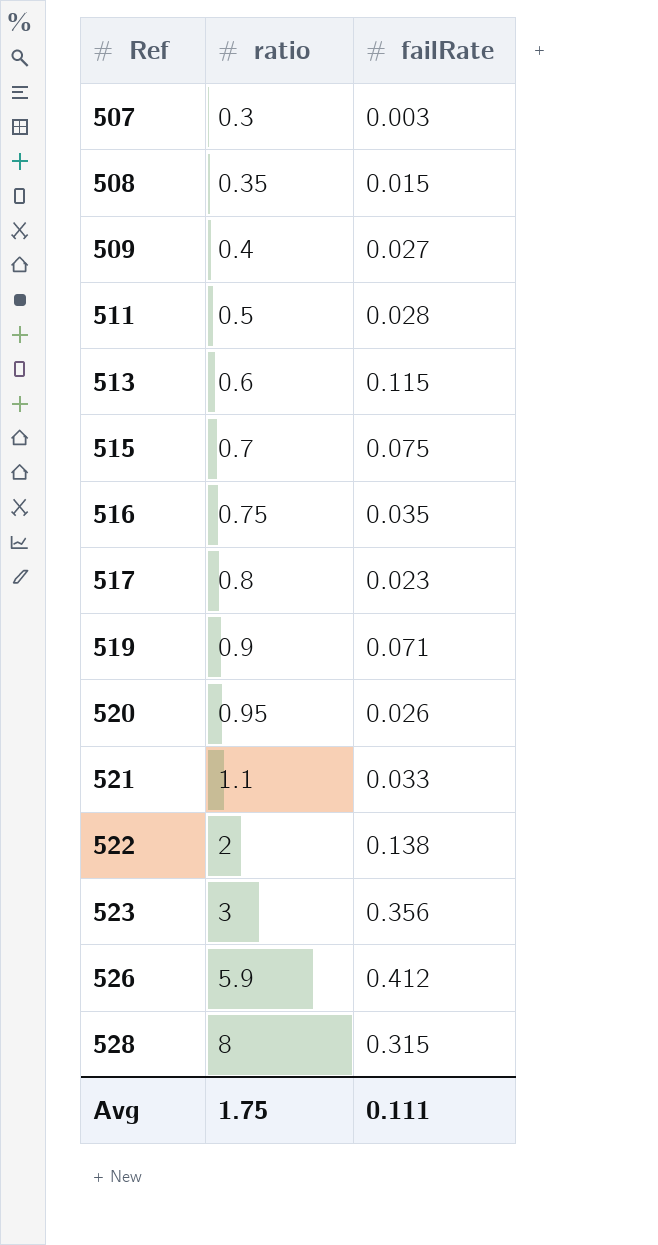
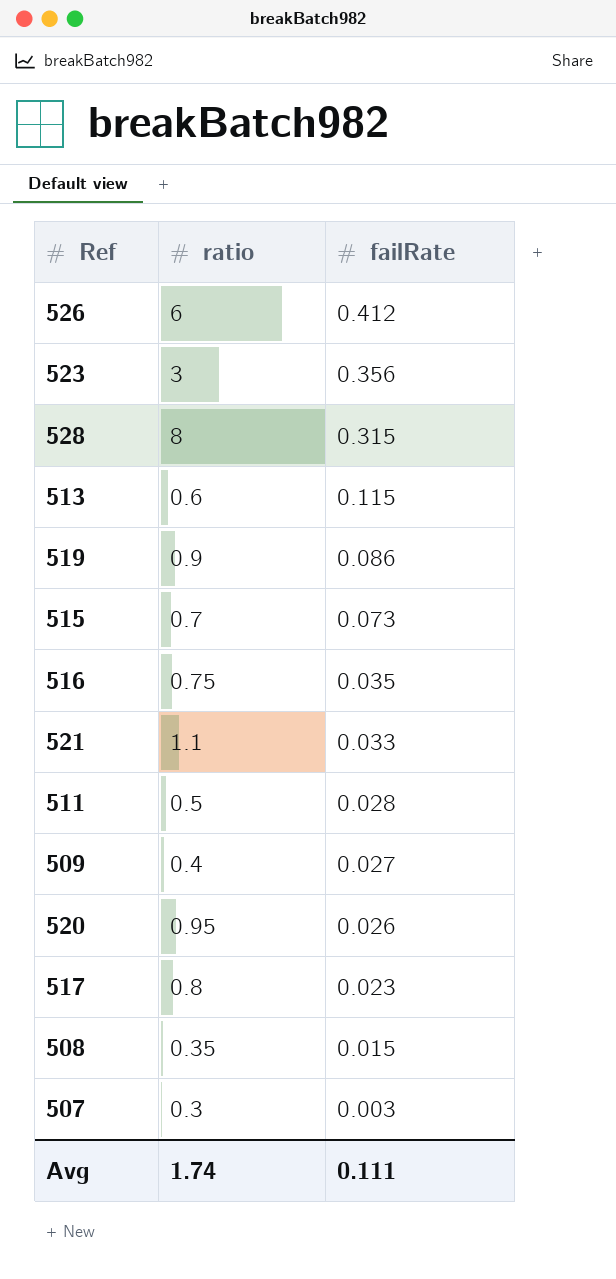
row order: Ref ascending -> failRate descending
row 522: 2 | 0.138 -> none
526 | ratio: 5.9 -> 6
519 | failRate: 0.071 -> 0.086
515 | failRate: 0.075 -> 0.073
Avg | ratio: 1.75 -> 1.74

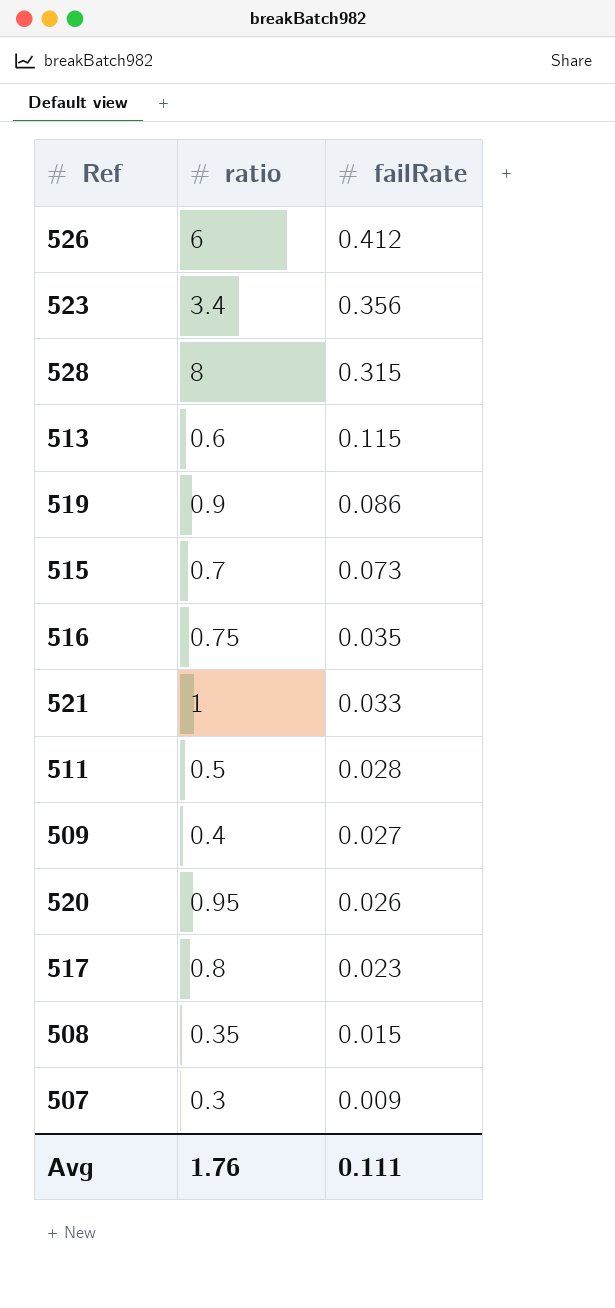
523 | ratio: 3 -> 3.4
521 | ratio: 1.1 -> 1
507 | failRate: 0.003 -> 0.009
Avg | ratio: 1.74 -> 1.76

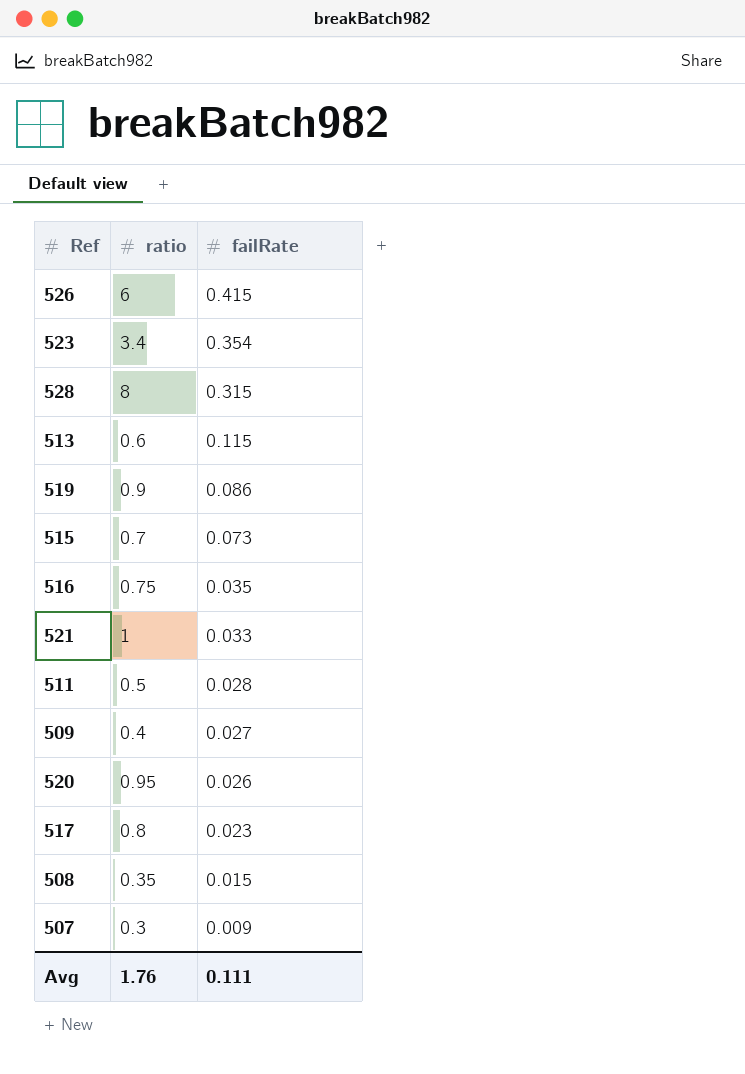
526 | failRate: 0.412 -> 0.415
523 | failRate: 0.356 -> 0.354

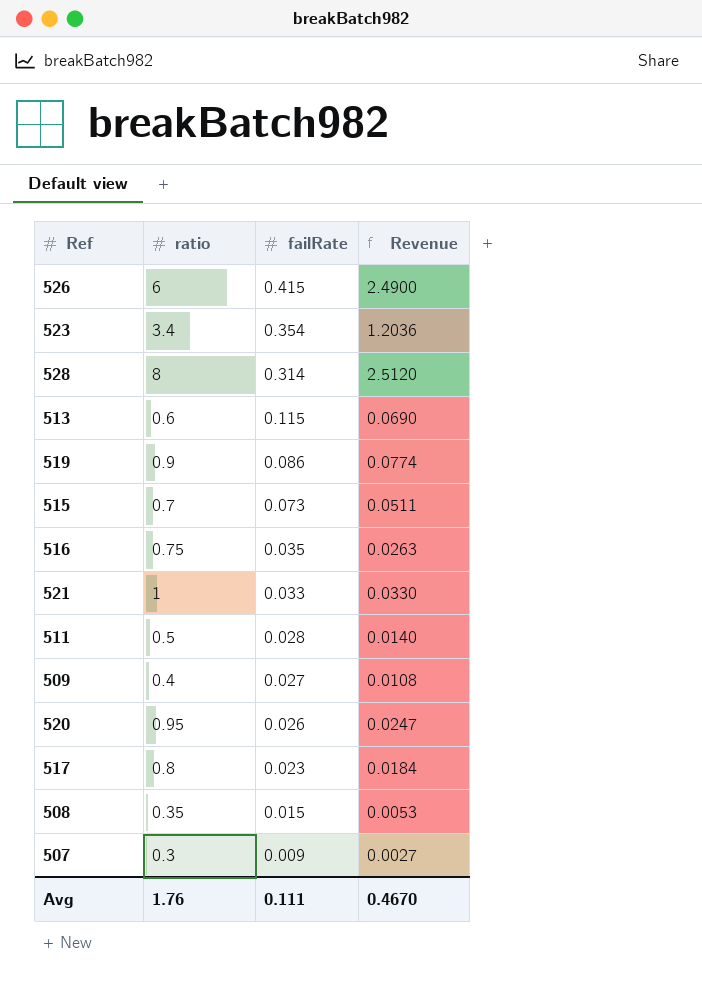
column Revenue | formula: none -> [ratio] * [failRate]
528 | failRate: 0.315 -> 0.314

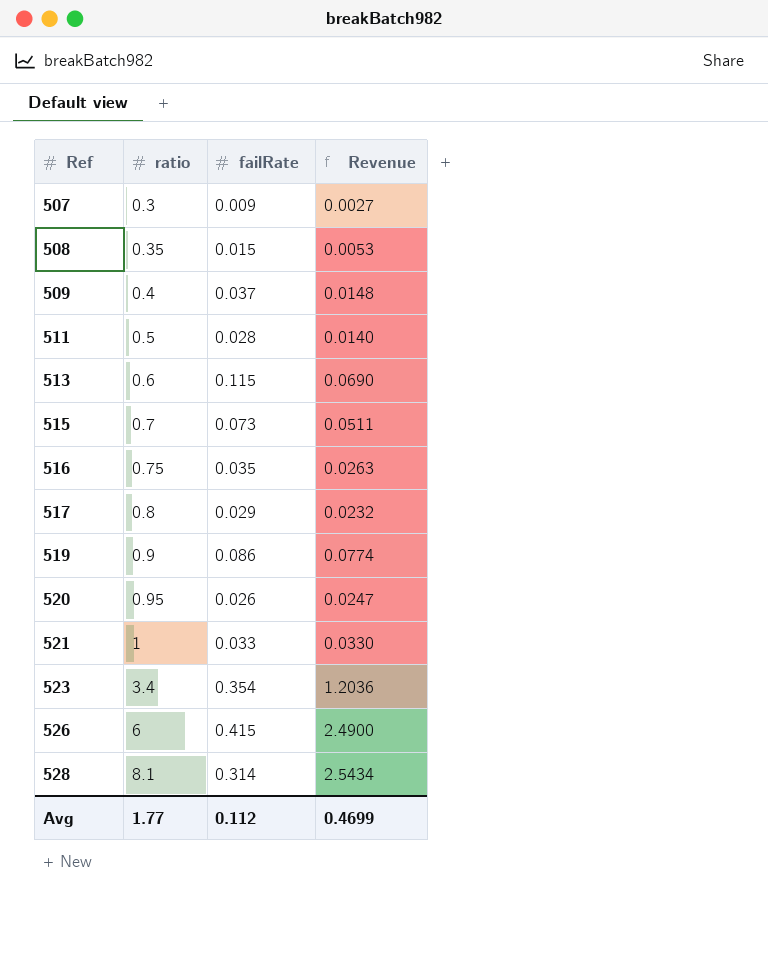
row order: failRate descending -> Ref ascending
509 | failRate: 0.027 -> 0.037
509 | Revenue: 0.0108 -> 0.0148
517 | failRate: 0.023 -> 0.029
517 | Revenue: 0.0184 -> 0.0232
528 | ratio: 8 -> 8.1
528 | Revenue: 2.5120 -> 2.5434
Avg | ratio: 1.76 -> 1.77
Avg | failRate: 0.111 -> 0.112
Avg | Revenue: 0.4670 -> 0.4699

